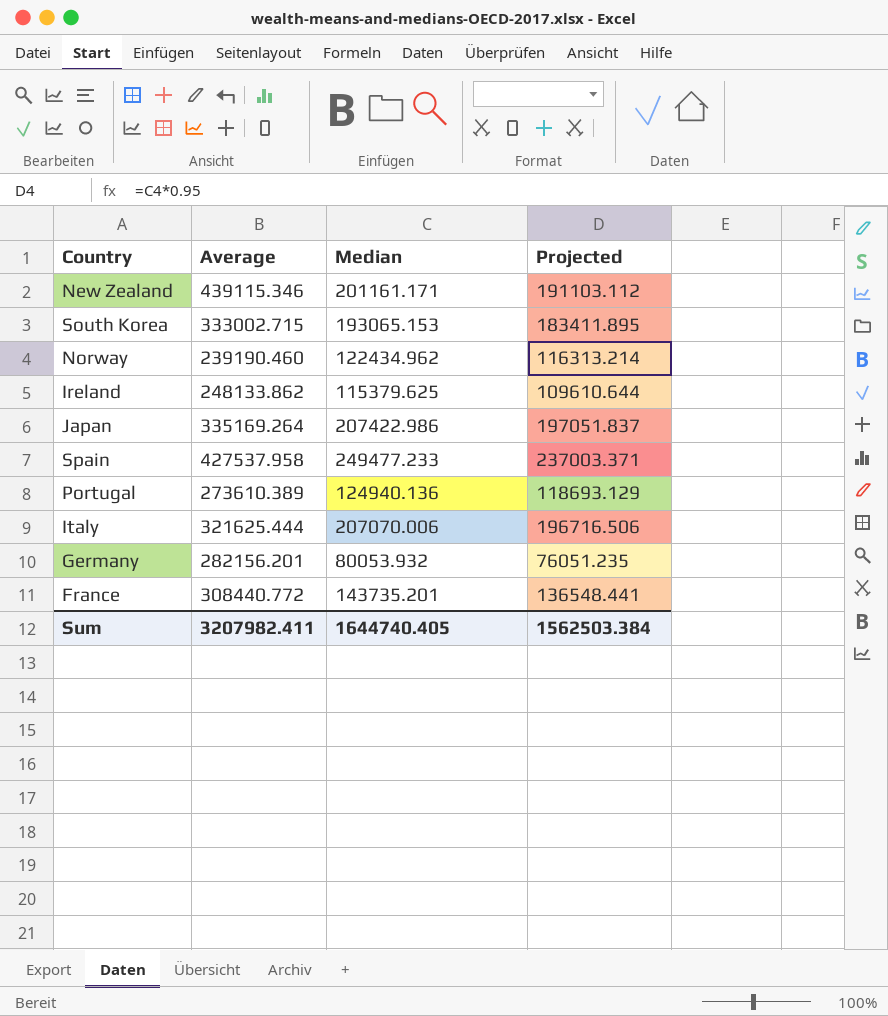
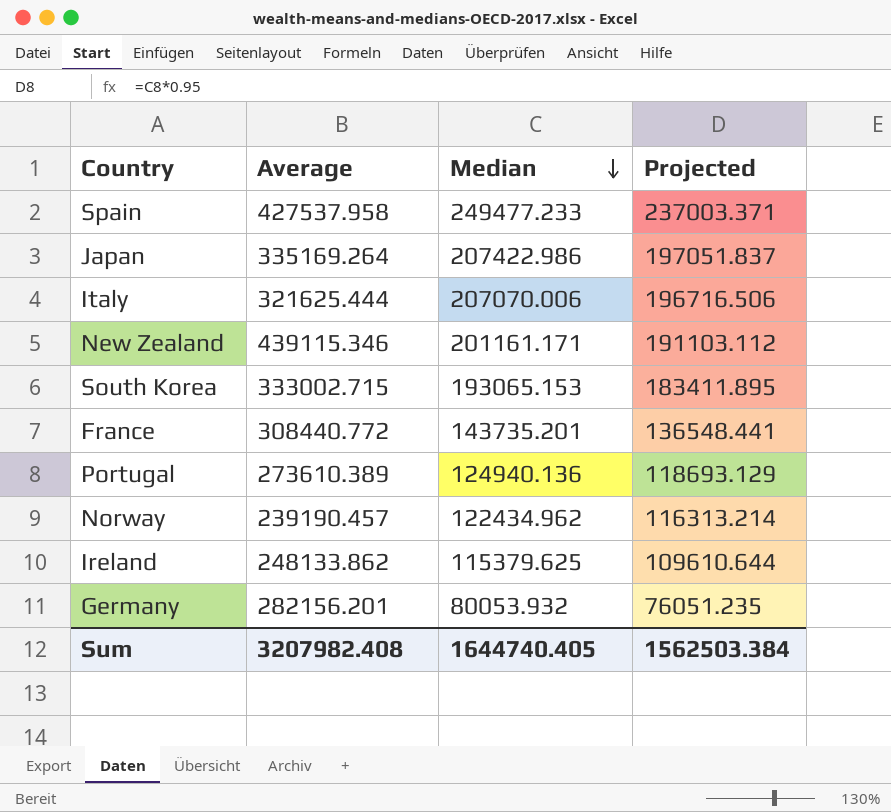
row order: none -> Median descending
Norway | Average: 239190.460 -> 239190.457
Sum | Average: 3207982.411 -> 3207982.408

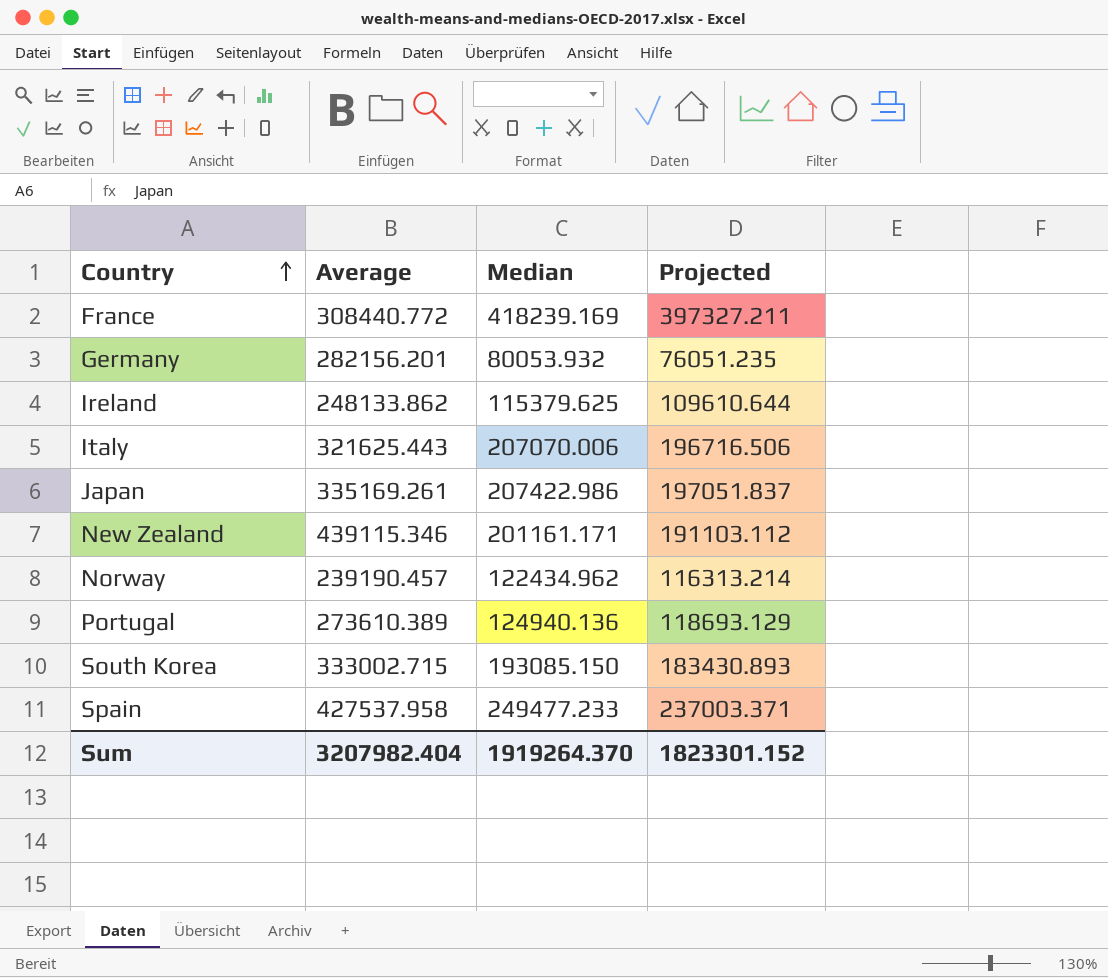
row order: Median descending -> Country ascending
France | Median: 143735.201 -> 418239.169
France | Projected: 136548.441 -> 397327.211
Italy | Average: 321625.444 -> 321625.443
Japan | Average: 335169.264 -> 335169.261
South Korea | Median: 193065.153 -> 193085.150
South Korea | Projected: 183411.895 -> 183430.893
Sum | Average: 3207982.408 -> 3207982.404
Sum | Median: 1644740.405 -> 1919264.370
Sum | Projected: 1562503.384 -> 1823301.152

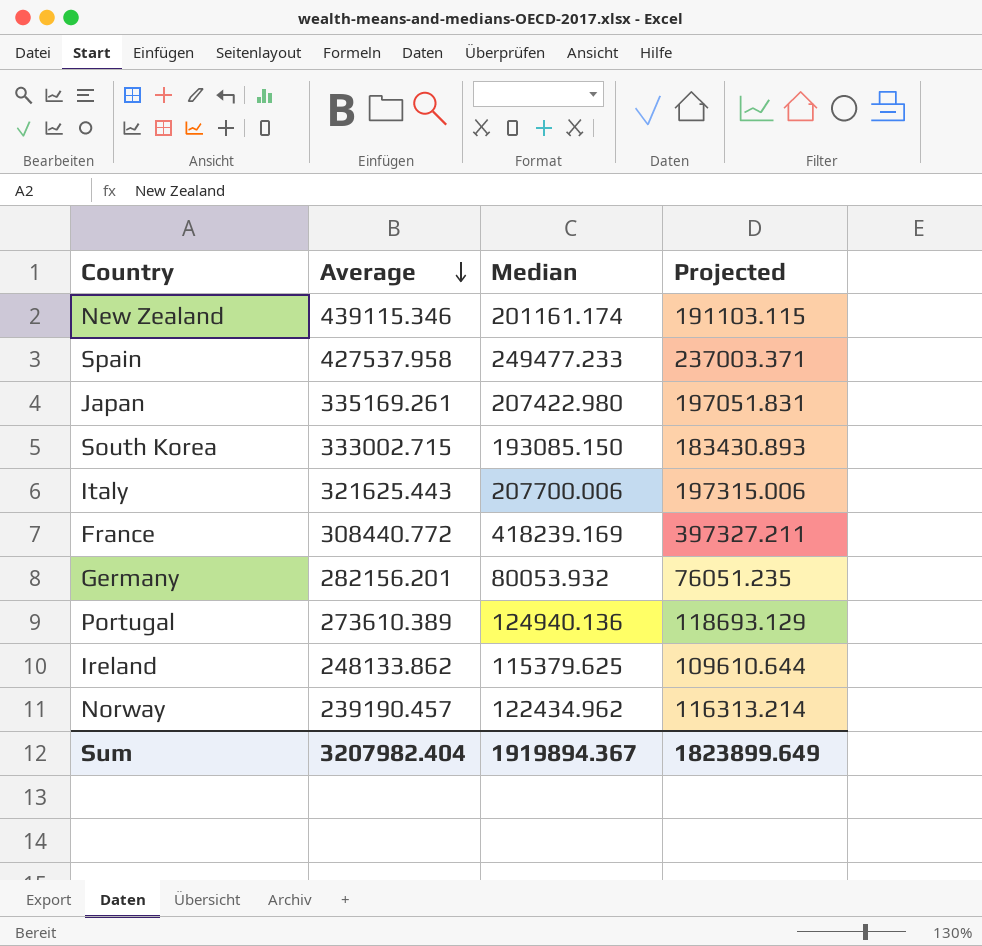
row order: Country ascending -> Average descending
New Zealand | Median: 201161.171 -> 201161.174
New Zealand | Projected: 191103.112 -> 191103.115
Japan | Median: 207422.986 -> 207422.980
Japan | Projected: 197051.837 -> 197051.831
Italy | Median: 207070.006 -> 207700.006
Italy | Projected: 196716.506 -> 197315.006
Sum | Median: 1919264.370 -> 1919894.367
Sum | Projected: 1823301.152 -> 1823899.649

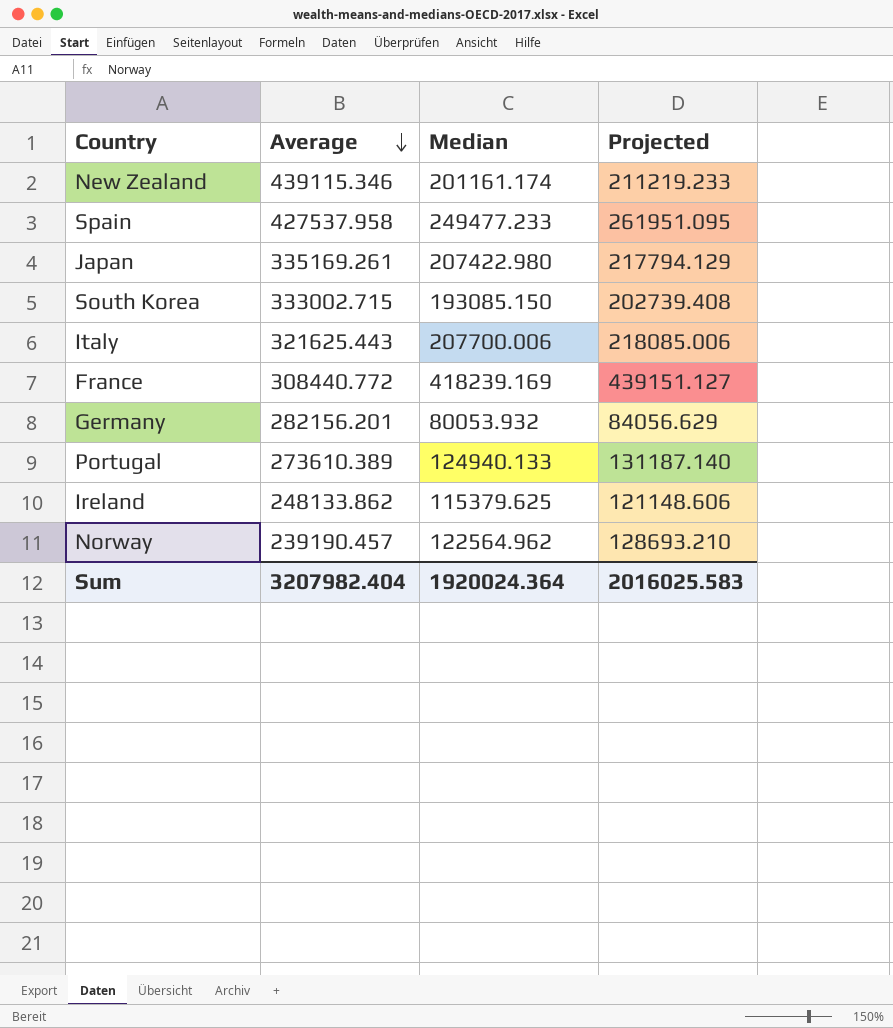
column Projected | formula: [Median] * 0.95 -> [Median] * 1.05
Portugal | Median: 124940.136 -> 124940.133
Norway | Median: 122434.962 -> 122564.962
Sum | Median: 1919894.367 -> 1920024.364
Sum | Projected: 1823899.649 -> 2016025.583

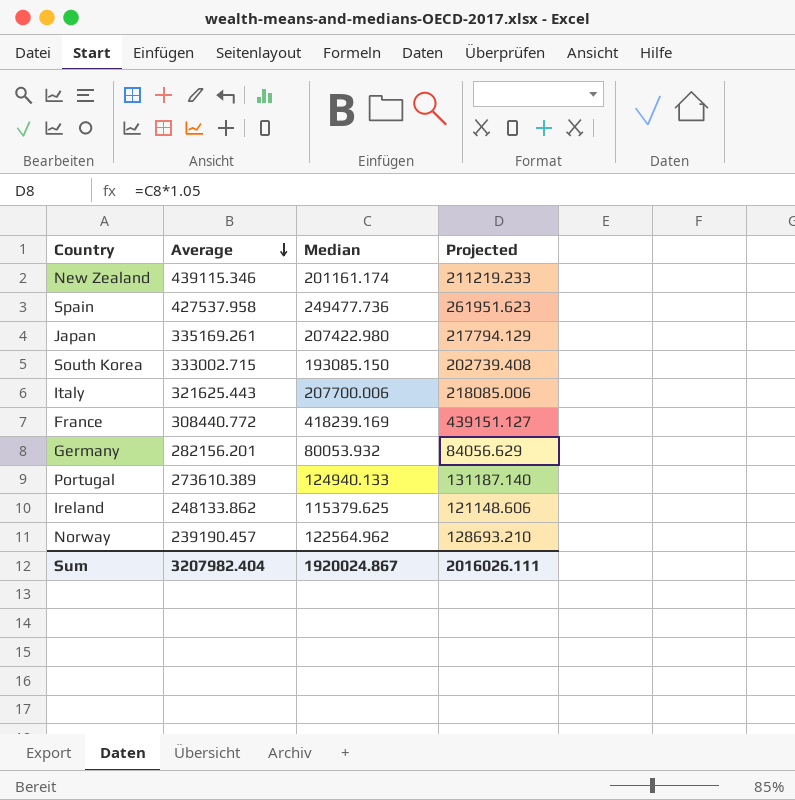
Spain | Median: 249477.233 -> 249477.736
Spain | Projected: 261951.095 -> 261951.623
Sum | Median: 1920024.364 -> 1920024.867
Sum | Projected: 2016025.583 -> 2016026.111

